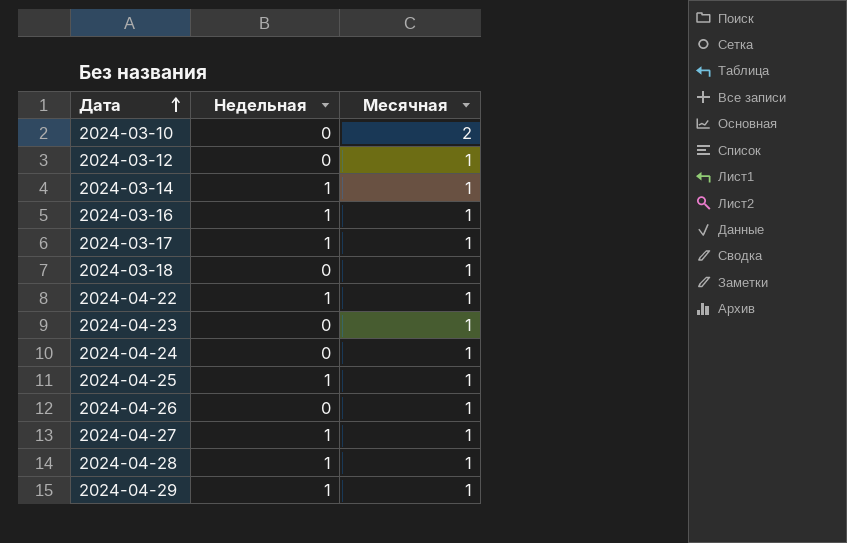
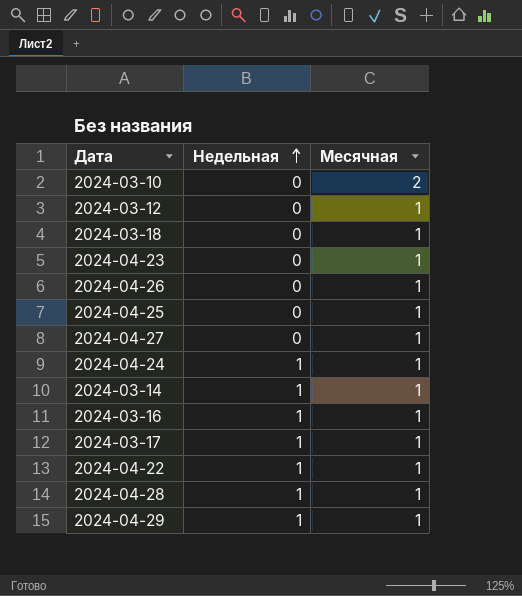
row order: Дата ascending -> Недельная ascending
2024-04-25 | Недельная: 1 -> 0
2024-04-27 | Недельная: 1 -> 0
2024-04-24 | Недельная: 0 -> 1

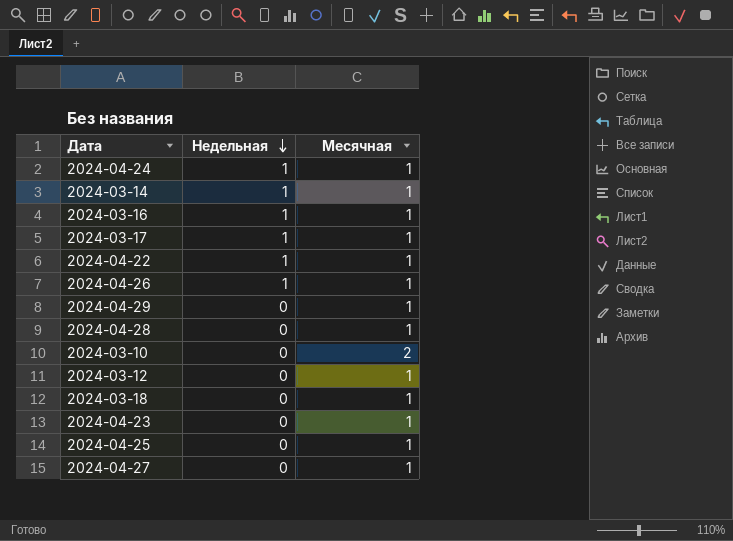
row order: Недельная ascending -> Недельная descending
2024-04-26 | Недельная: 0 -> 1
2024-04-29 | Недельная: 1 -> 0
2024-04-28 | Недельная: 1 -> 0

